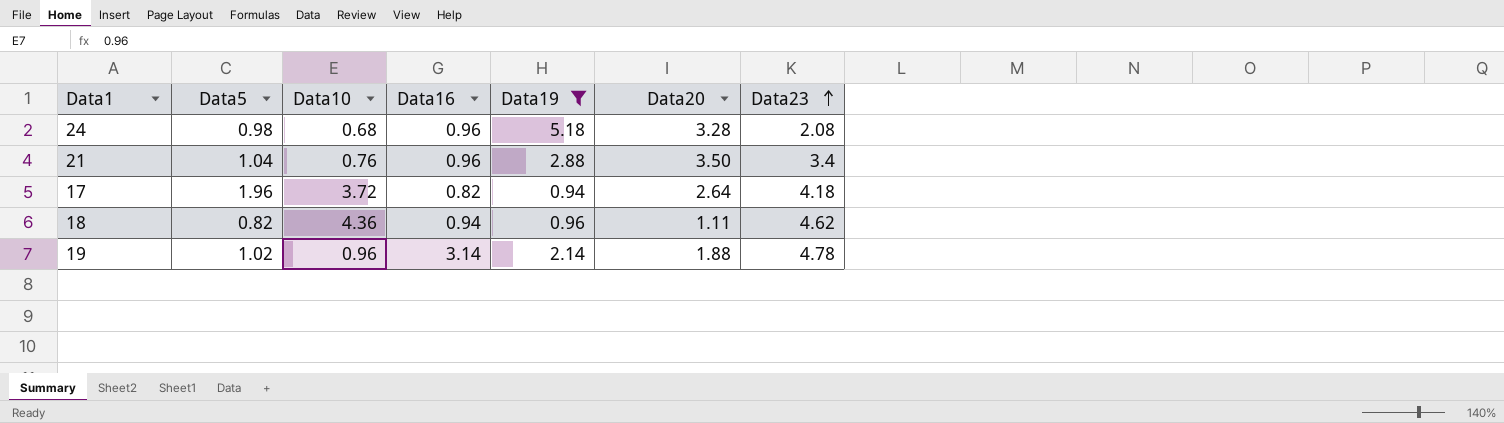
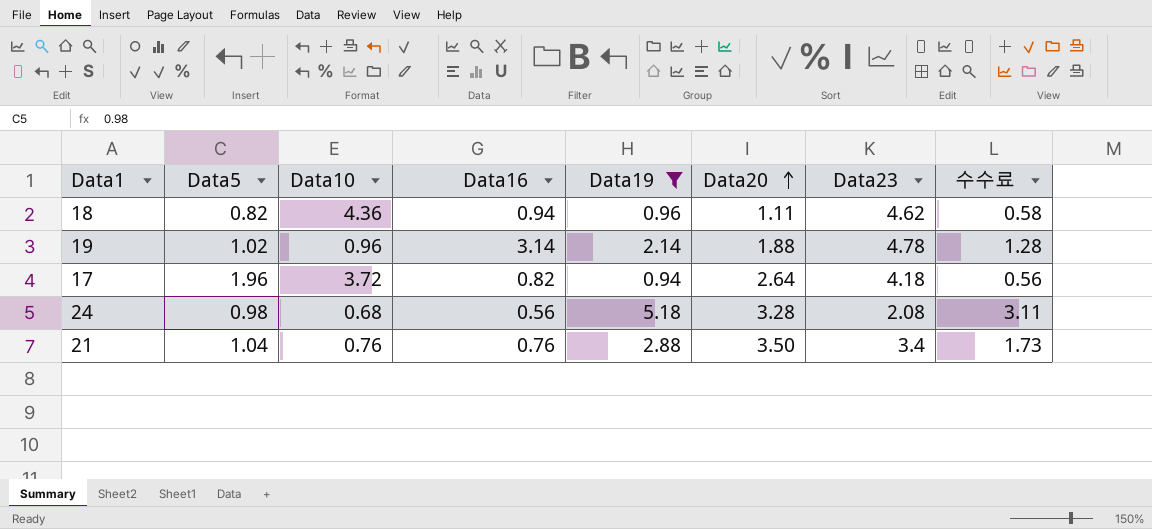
row order: Data23 ascending -> Data20 ascending
column 수수료 | formula: none -> [Data19] * 0.6
24 | Data16: 0.96 -> 0.56
21 | Data16: 0.96 -> 0.76

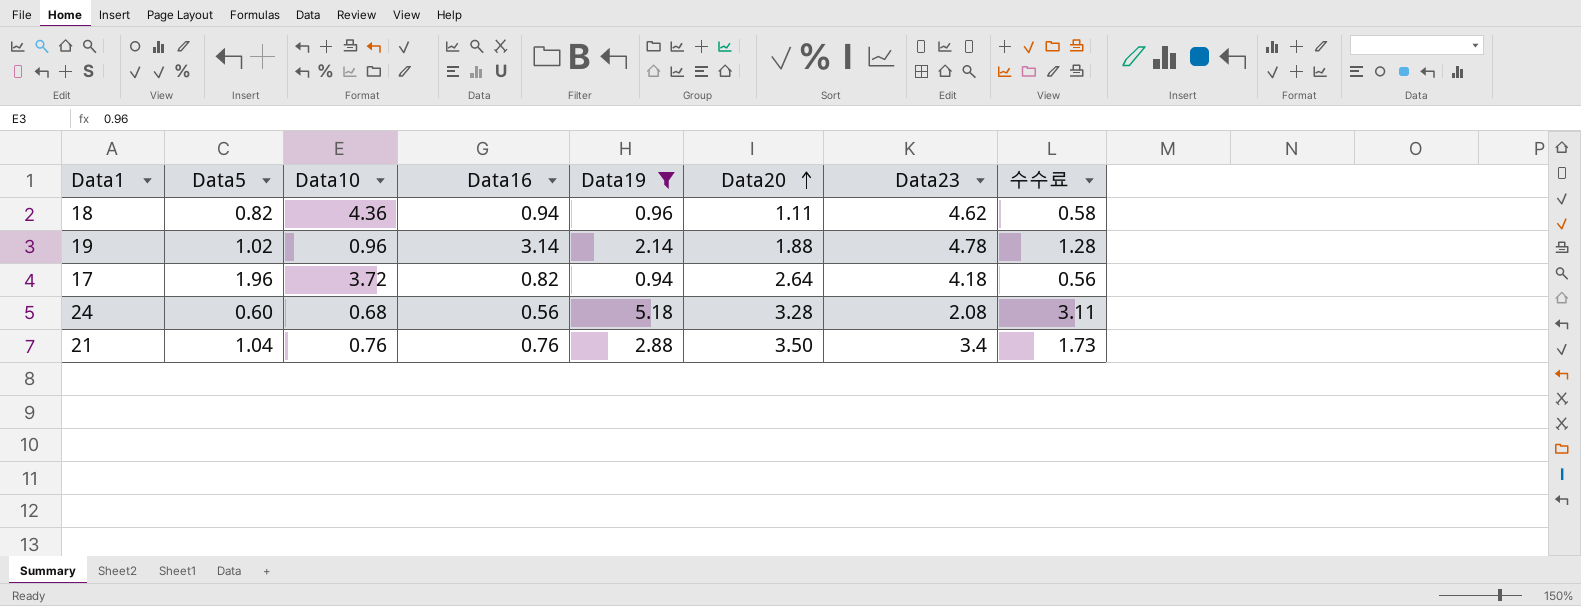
24 | Data5: 0.98 -> 0.60

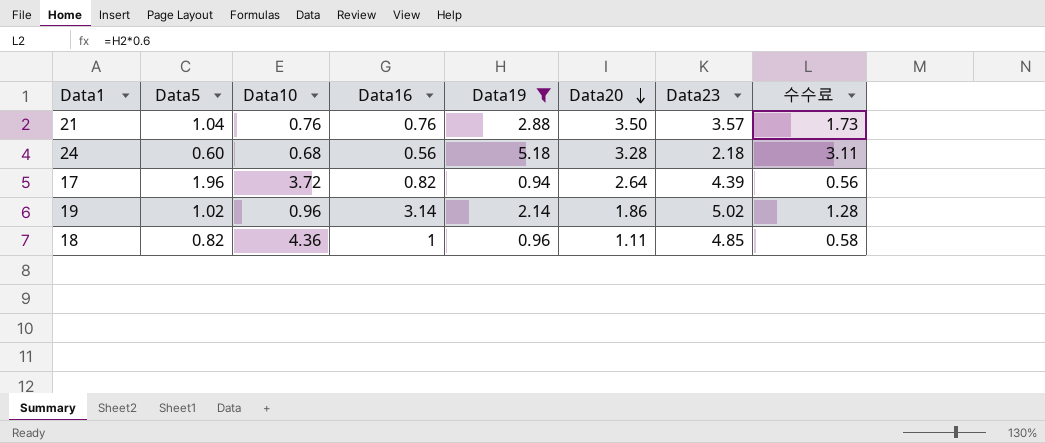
row order: Data20 ascending -> Data20 descending
21 | Data23: 3.4 -> 3.57
24 | Data23: 2.08 -> 2.18
17 | Data23: 4.18 -> 4.39
19 | Data20: 1.88 -> 1.86
19 | Data23: 4.78 -> 5.02
18 | Data16: 0.94 -> 1
18 | Data23: 4.62 -> 4.85

